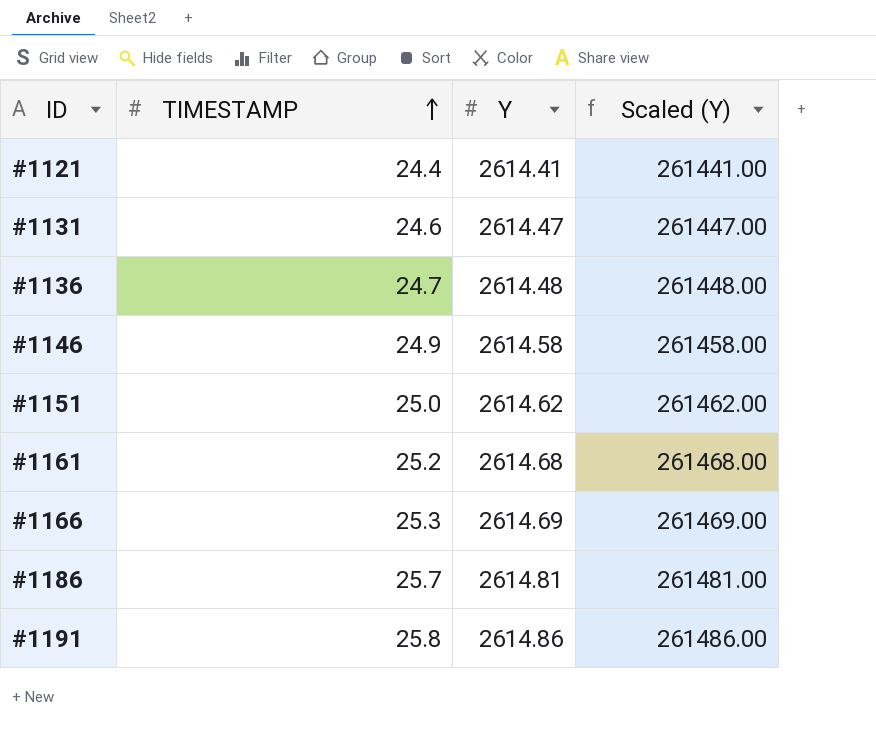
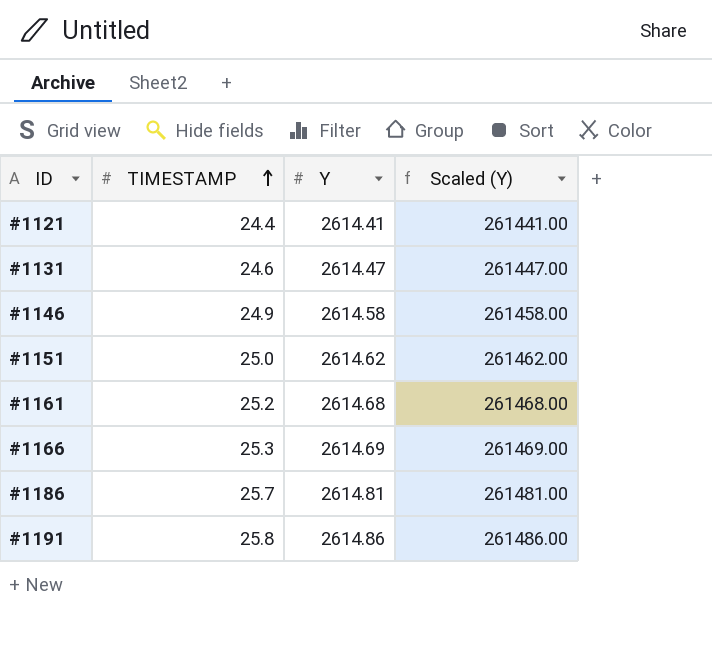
row #1136: 24.7 | 2614.48 | 261448.00 -> none

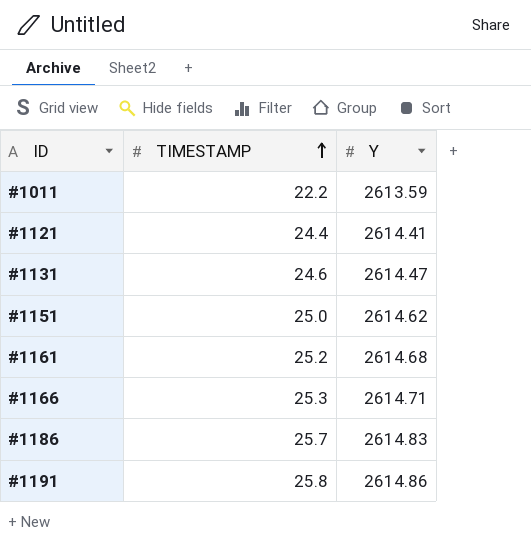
column Scaled (Y) | formula: [Y] * 100 -> none
row #1146: 24.9 | 2614.58 | 261458.00 -> none
row #1011: none -> 22.2 | 2613.59
#1166 | Y: 2614.69 -> 2614.71
#1186 | Y: 2614.81 -> 2614.83

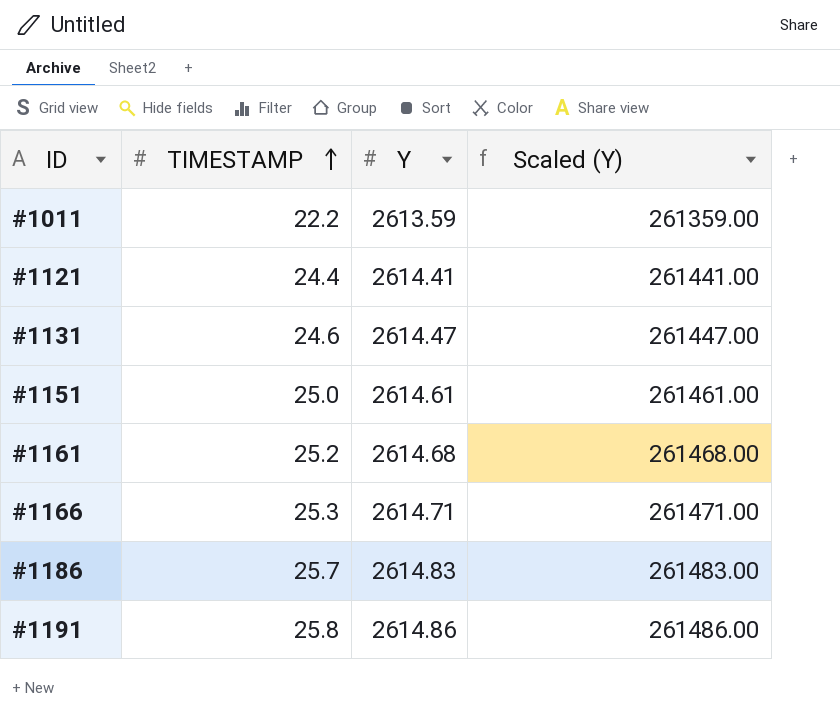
column Scaled (Y) | formula: none -> [Y] * 100
#1151 | Y: 2614.62 -> 2614.61

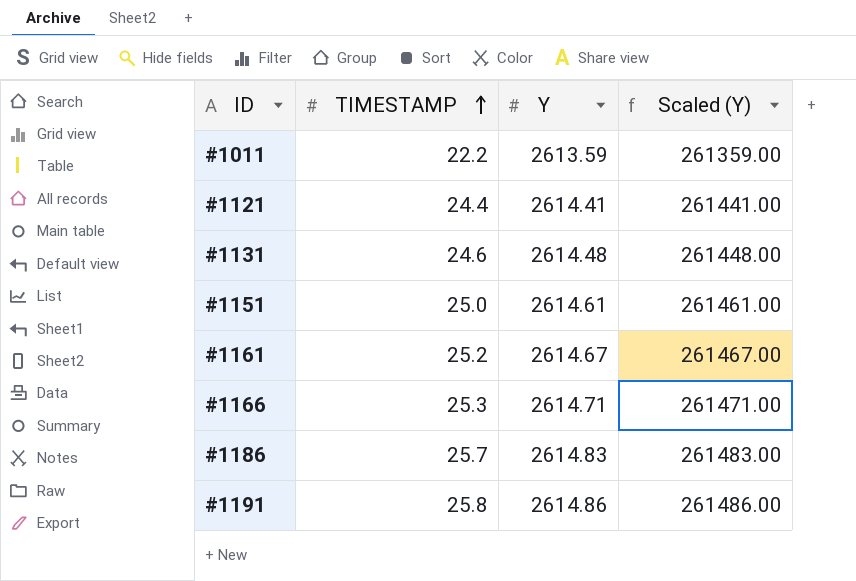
#1131 | Y: 2614.47 -> 2614.48
#1131 | Scaled (Y): 261447.00 -> 261448.00
#1161 | Y: 2614.68 -> 2614.67
#1161 | Scaled (Y): 261468.00 -> 261467.00

